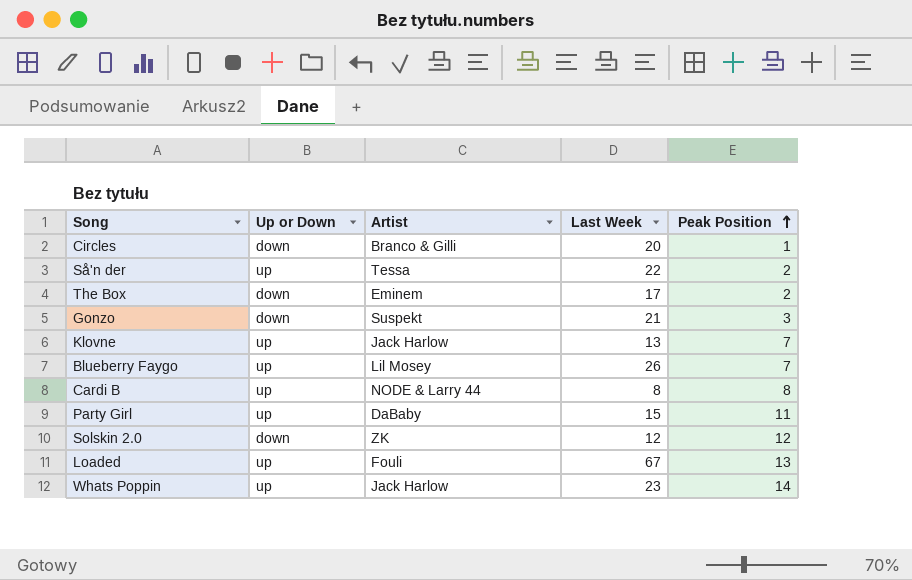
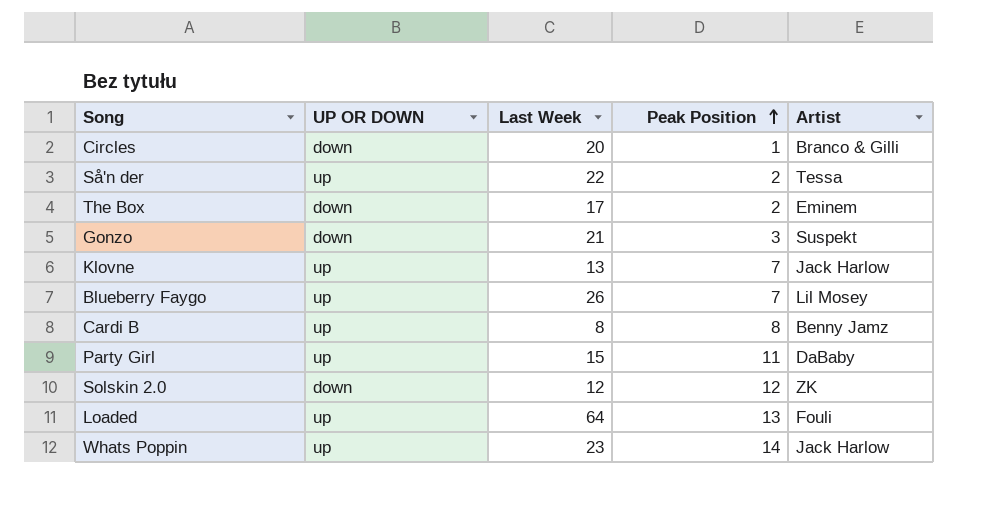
column name: Up or Down -> UP OR DOWN
column Artist | position: 3 -> 5
Cardi B | Artist: NODE & Larry 44 -> Benny Jamz
Loaded | Last Week: 67 -> 64

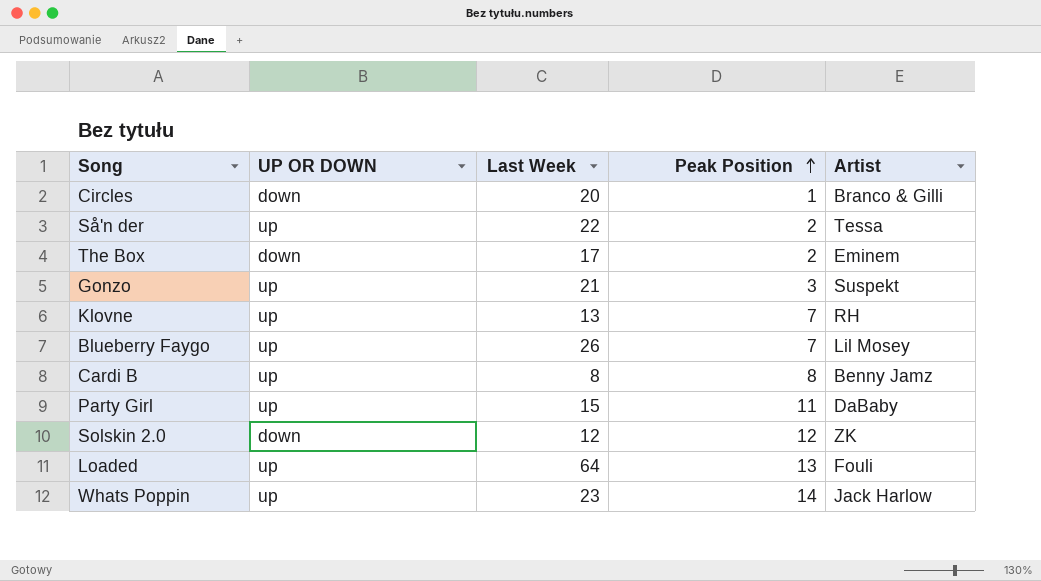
Gonzo | UP OR DOWN: down -> up
Klovne | Artist: Jack Harlow -> RH

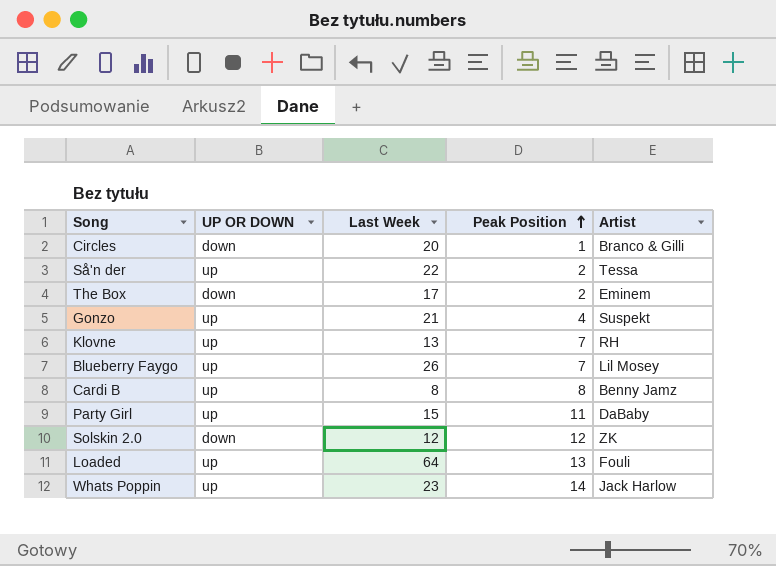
Gonzo | Peak Position: 3 -> 4

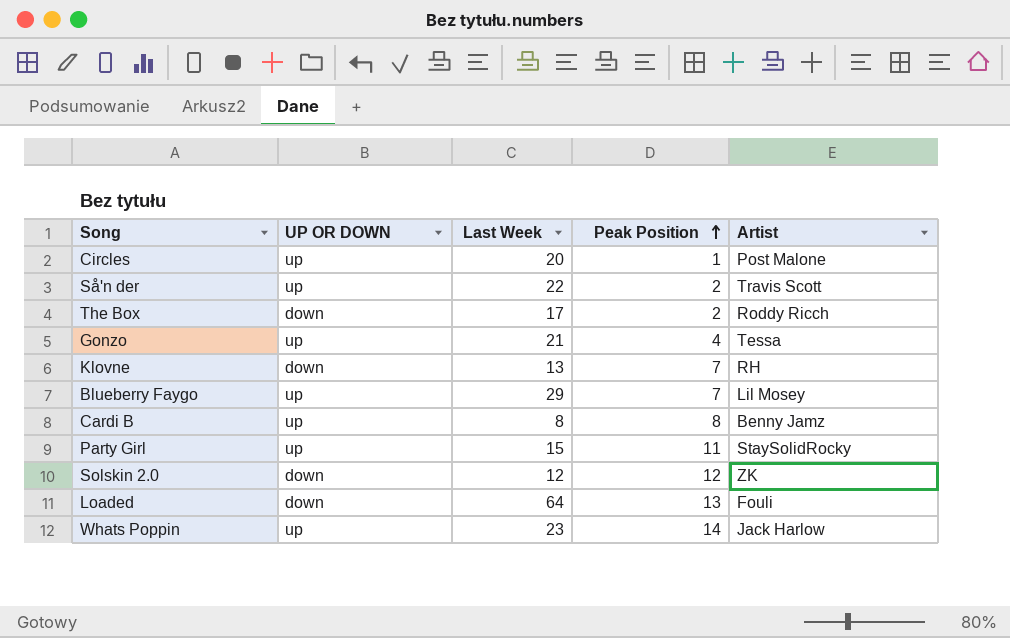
Circles | UP OR DOWN: down -> up
Circles | Artist: Branco & Gilli -> Post Malone
Så'n der | Artist: Tessa -> Travis Scott
The Box | Artist: Eminem -> Roddy Ricch
Gonzo | Artist: Suspekt -> Tessa
Klovne | UP OR DOWN: up -> down
Blueberry Faygo | Last Week: 26 -> 29
Party Girl | Artist: DaBaby -> StaySolidRocky
Loaded | UP OR DOWN: up -> down

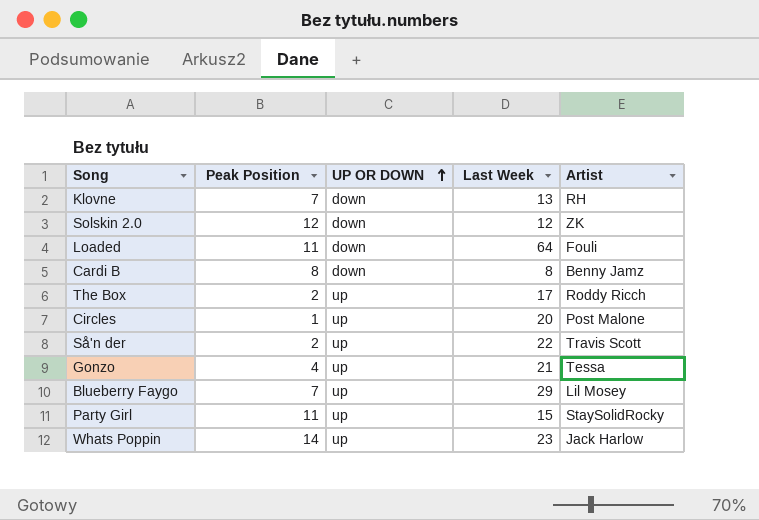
row order: Peak Position ascending -> UP OR DOWN ascending
column Peak Position | position: 4 -> 2
Loaded | Peak Position: 13 -> 11
Cardi B | UP OR DOWN: up -> down
The Box | UP OR DOWN: down -> up

